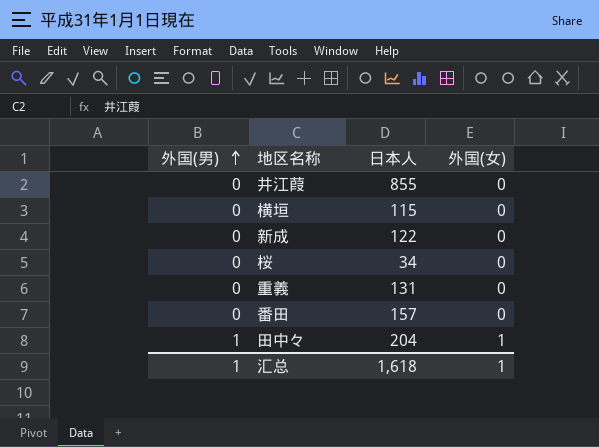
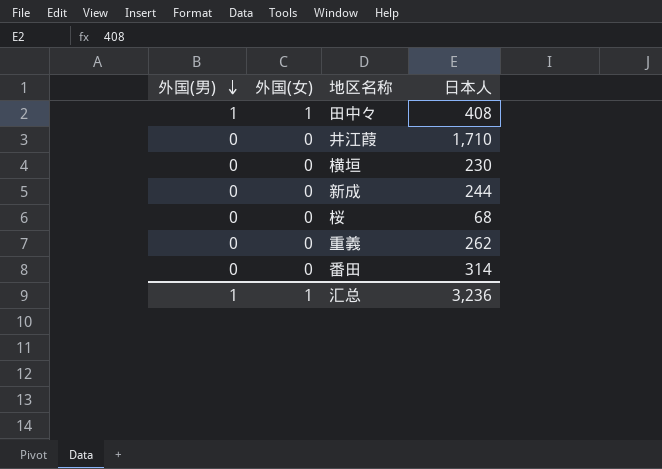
row order: 外国(男) ascending -> 外国(男) descending
column 外国(女) | position: 4 -> 2
田中々 | 日本人: 204 -> 408
井江葭 | 日本人: 855 -> 1,710
横垣 | 日本人: 115 -> 230
新成 | 日本人: 122 -> 244
桜 | 日本人: 34 -> 68
重義 | 日本人: 131 -> 262
番田 | 日本人: 157 -> 314
汇总 | 日本人: 1,618 -> 3,236

